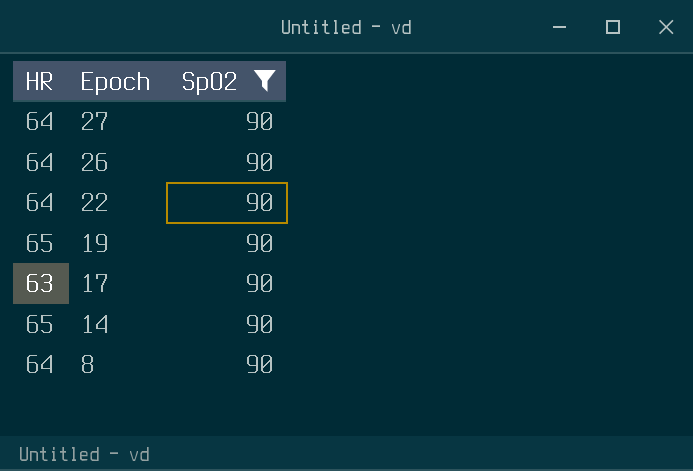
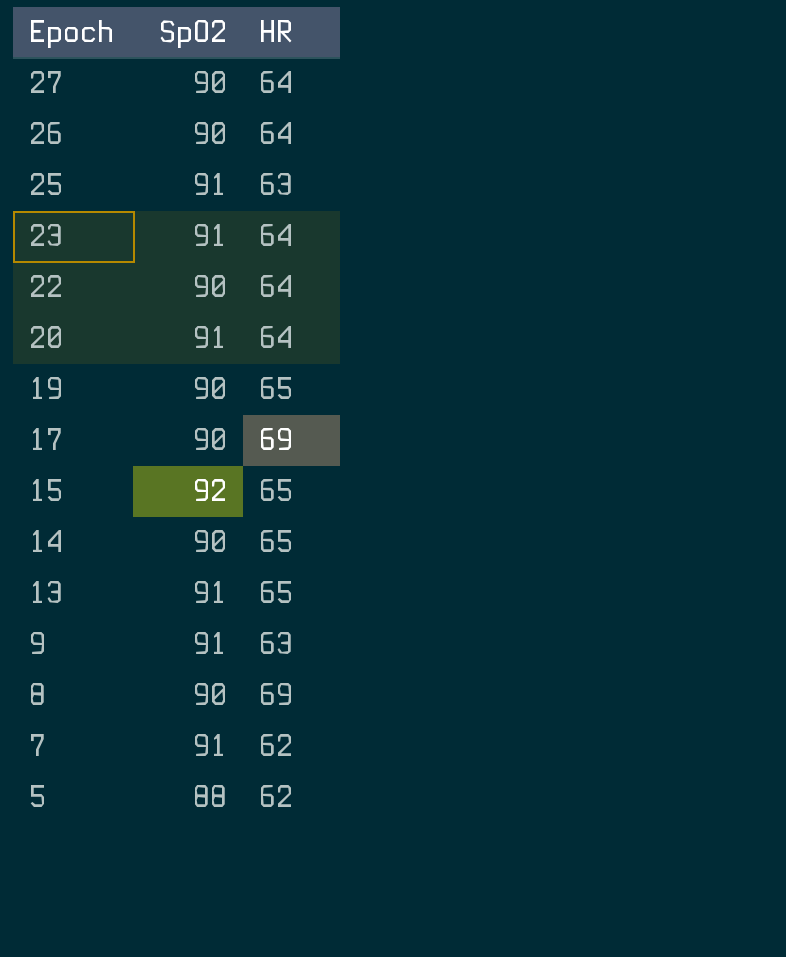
filter: SpO2 = 90 -> none
column HR | position: 1 -> 3
17 | HR: 63 -> 69
8 | HR: 64 -> 69

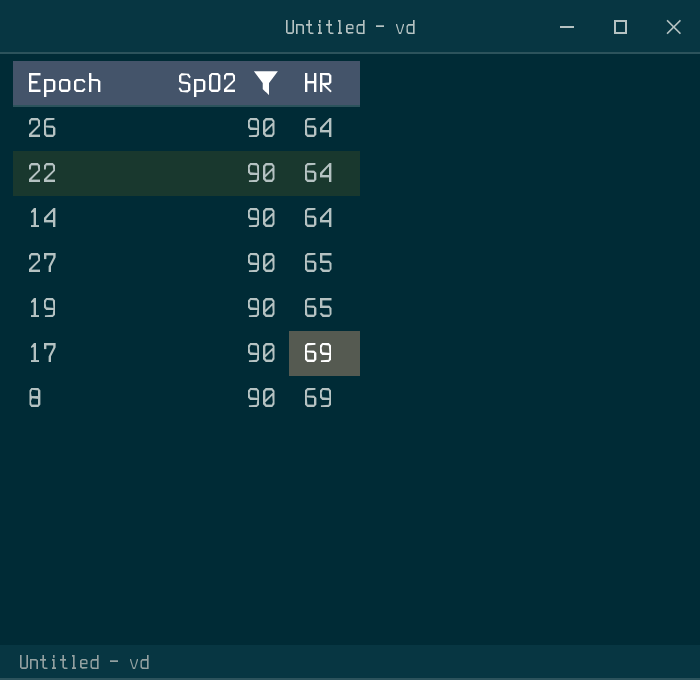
filter: none -> SpO2 = 90
row order: Epoch descending -> HR ascending
14 | HR: 65 -> 64
27 | HR: 64 -> 65

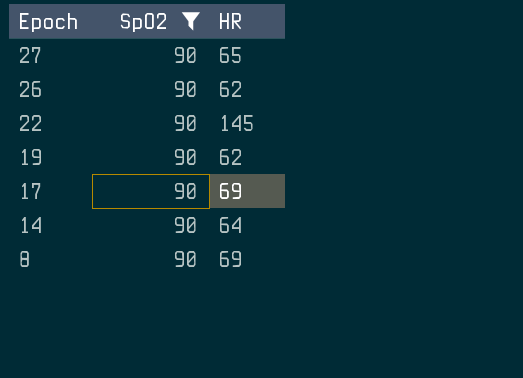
row order: HR ascending -> Epoch descending
26 | HR: 64 -> 62
22 | HR: 64 -> 145
19 | HR: 65 -> 62

